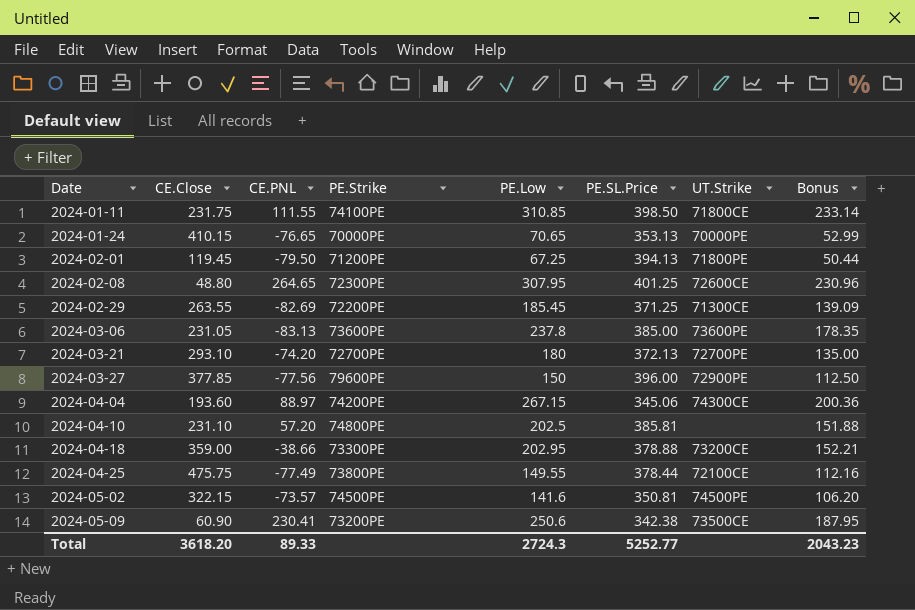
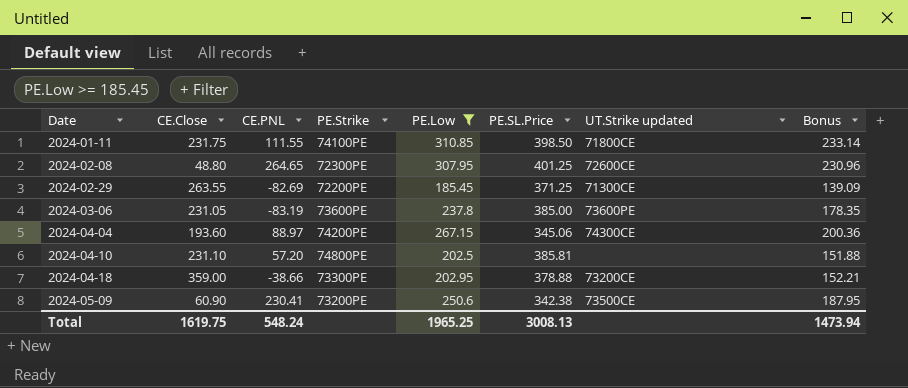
filter: none -> PE.Low >= 185.45
column name: UT.Strike -> UT.Strike updated
2024-03-06 | CE.PNL: -83.13 -> -83.19
Total | CE.Close: 3618.20 -> 1619.75
Total | CE.PNL: 89.33 -> 548.24
Total | PE.Low: 2724.3 -> 1965.25
Total | PE.SL.Price: 5252.77 -> 3008.13
Total | Bonus: 2043.23 -> 1473.94

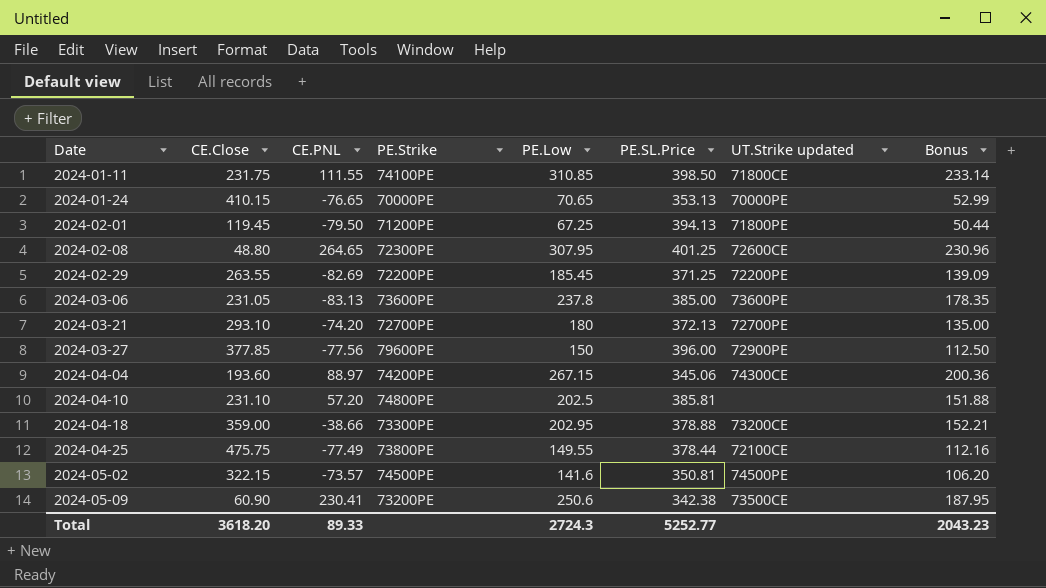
filter: PE.Low >= 185.45 -> none
2024-02-29 | UT.Strike updated: 71300CE -> 72200PE
2024-03-06 | CE.PNL: -83.19 -> -83.13
Total | CE.Close: 1619.75 -> 3618.20
Total | CE.PNL: 548.24 -> 89.33
Total | PE.Low: 1965.25 -> 2724.3
Total | PE.SL.Price: 3008.13 -> 5252.77
Total | Bonus: 1473.94 -> 2043.23

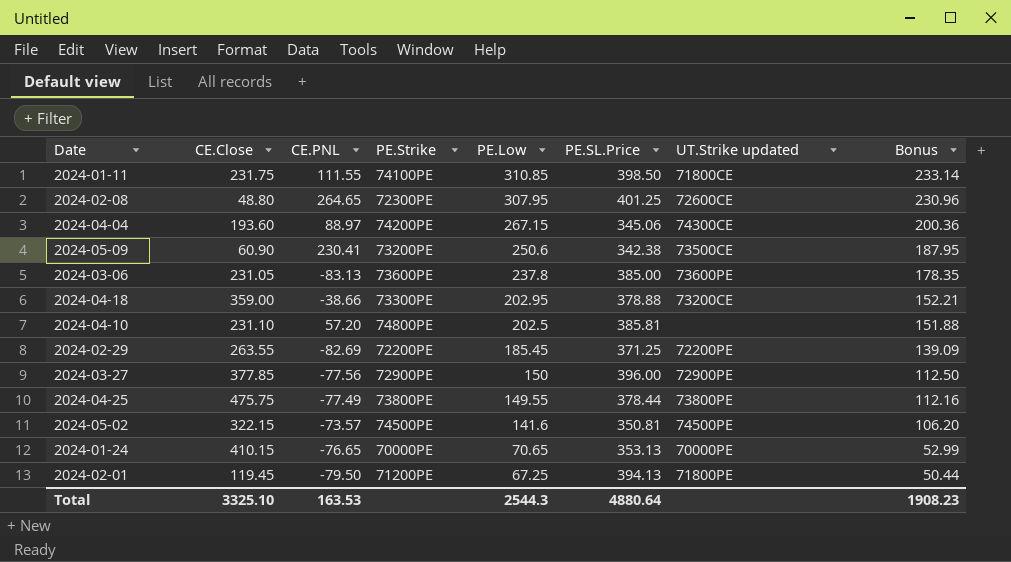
row order: Date ascending -> PE.Low descending
row 2024-03-21: 293.10 | -74.20 | 72700PE | 180 | 372.13 | 72700PE | 135.00 -> none
2024-03-27 | PE.Strike: 79600PE -> 72900PE
2024-04-25 | UT.Strike updated: 72100CE -> 73800PE
Total | CE.Close: 3618.20 -> 3325.10
Total | CE.PNL: 89.33 -> 163.53
Total | PE.Low: 2724.3 -> 2544.3
Total | PE.SL.Price: 5252.77 -> 4880.64
Total | Bonus: 2043.23 -> 1908.23

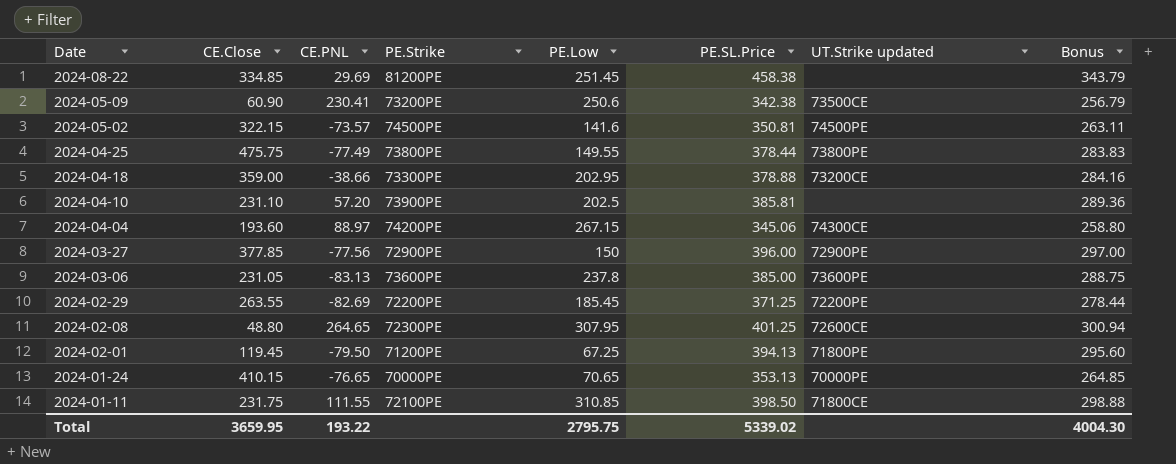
row order: PE.Low descending -> Date descending
column Bonus | formula: [PE.Low] * 0.75 -> [PE.SL.Price] * 0.75
row 2024-08-22: none -> 334.85 | 29.69 | 81200PE | 251.45 | 458.38 | none | 343.79
2024-04-10 | PE.Strike: 74800PE -> 73900PE
2024-01-11 | PE.Strike: 74100PE -> 72100PE
Total | CE.Close: 3325.10 -> 3659.95
Total | CE.PNL: 163.53 -> 193.22
Total | PE.Low: 2544.3 -> 2795.75
Total | PE.SL.Price: 4880.64 -> 5339.02
Total | Bonus: 1908.23 -> 4004.30

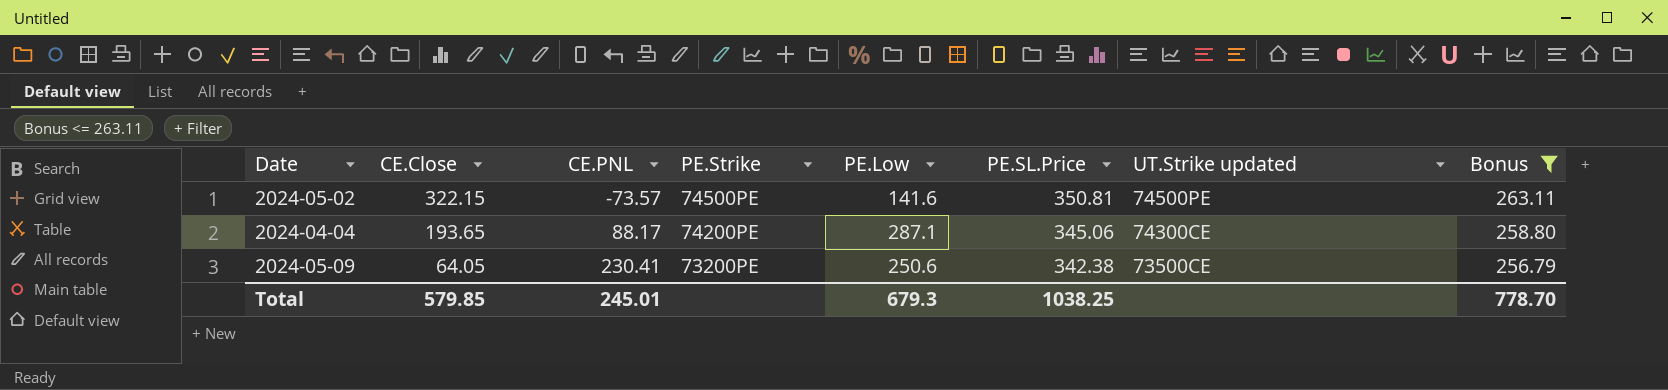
filter: none -> Bonus <= 263.11
row order: Date descending -> CE.Close descending
2024-04-04 | CE.Close: 193.60 -> 193.65
2024-04-04 | CE.PNL: 88.97 -> 88.17
2024-04-04 | PE.Low: 267.15 -> 287.1
2024-05-09 | CE.Close: 60.90 -> 64.05
Total | CE.Close: 3659.95 -> 579.85
Total | CE.PNL: 193.22 -> 245.01
Total | PE.Low: 2795.75 -> 679.3
Total | PE.SL.Price: 5339.02 -> 1038.25
Total | Bonus: 4004.30 -> 778.70

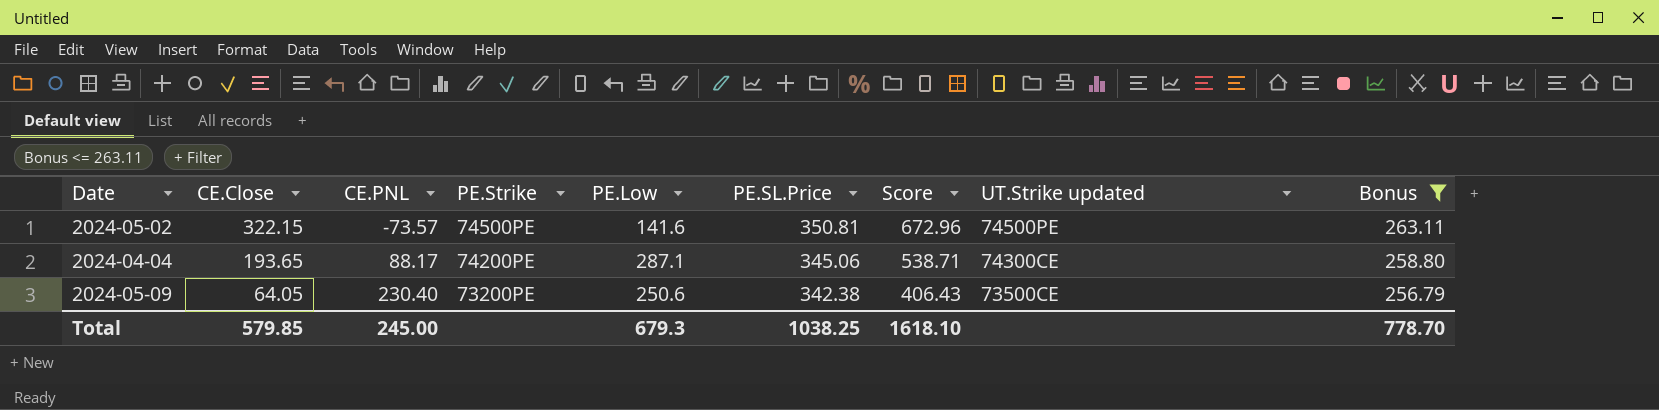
column Score | formula: none -> [CE.Close] + [PE.SL.Price]
2024-05-09 | CE.PNL: 230.41 -> 230.40
Total | CE.PNL: 245.01 -> 245.00

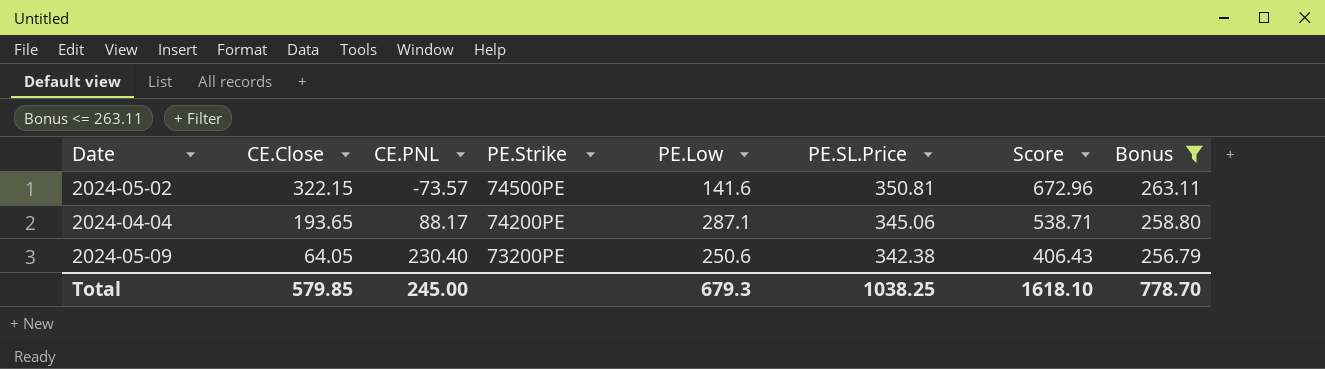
column UT.Strike updated | position: 8 -> none

